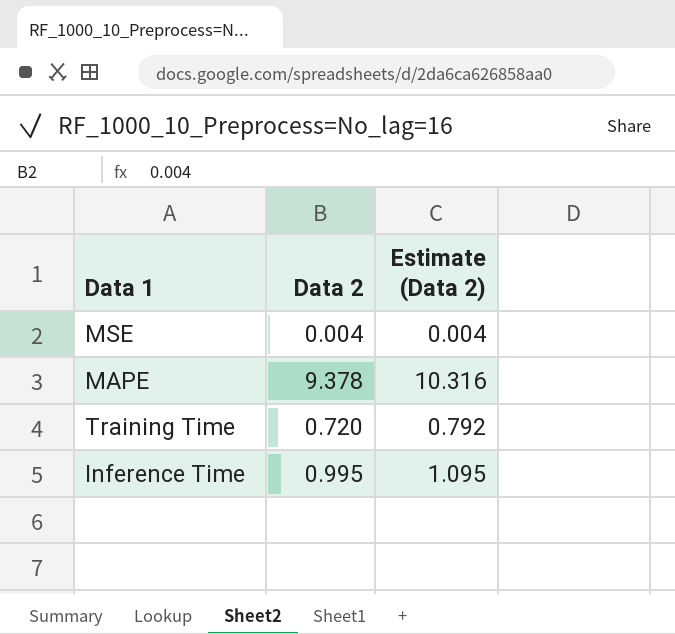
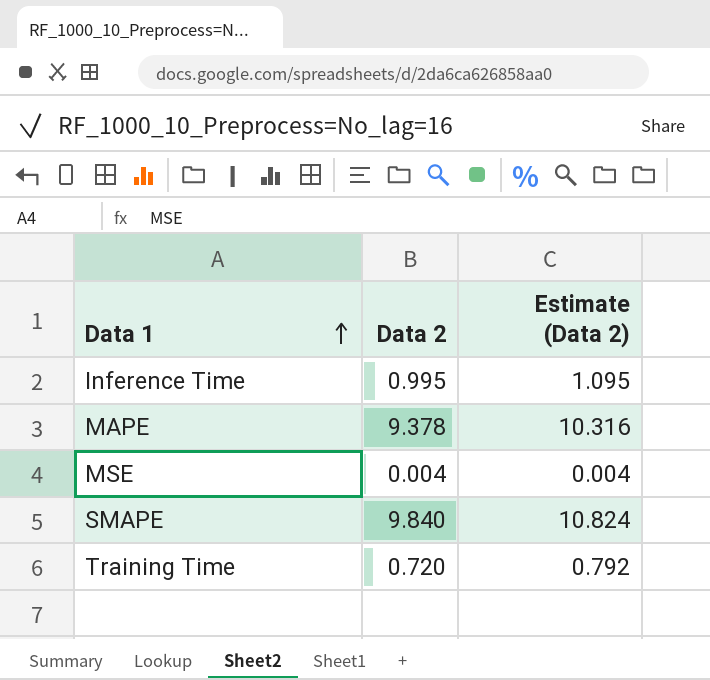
row order: none -> Data 1 ascending
row SMAPE: none -> 9.840 | 10.824

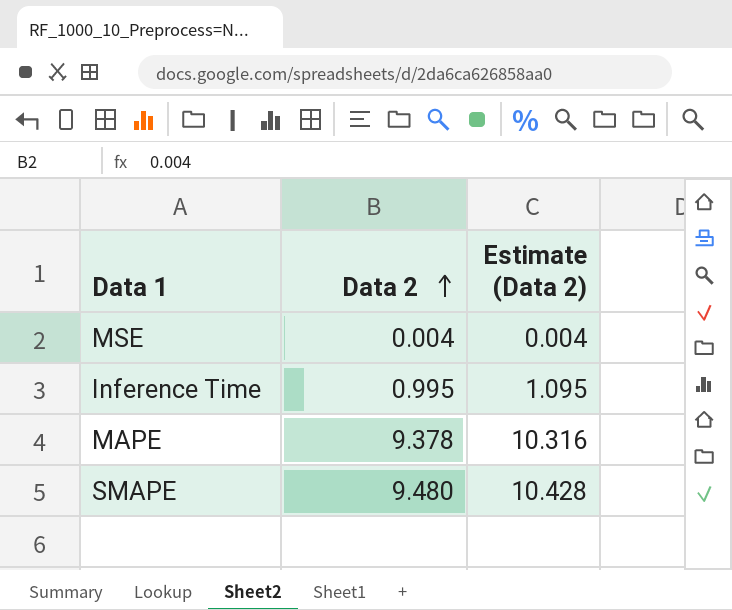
row order: Data 1 ascending -> Data 2 ascending
row Training Time: 0.720 | 0.792 -> none
SMAPE | Data 2: 9.840 -> 9.480
SMAPE | Estimate (Data 2): 10.824 -> 10.428

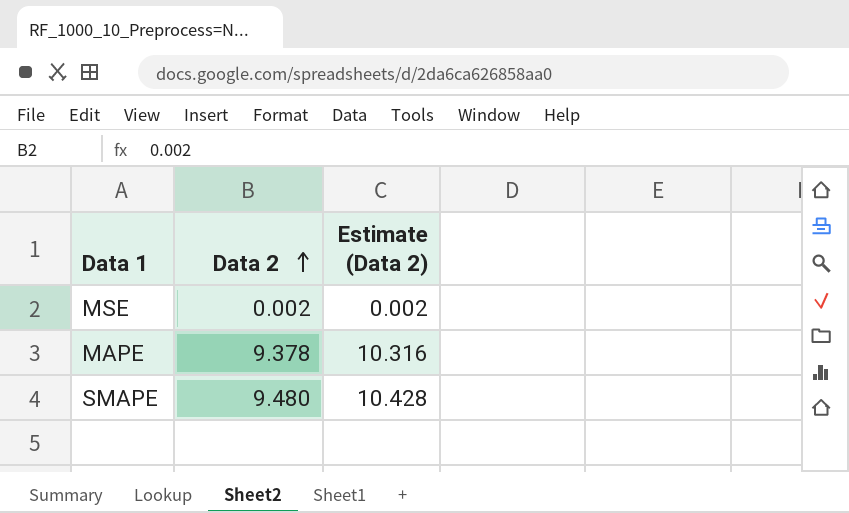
row Inference Time: 0.995 | 1.095 -> none
MSE | Data 2: 0.004 -> 0.002
MSE | Estimate (Data 2): 0.004 -> 0.002

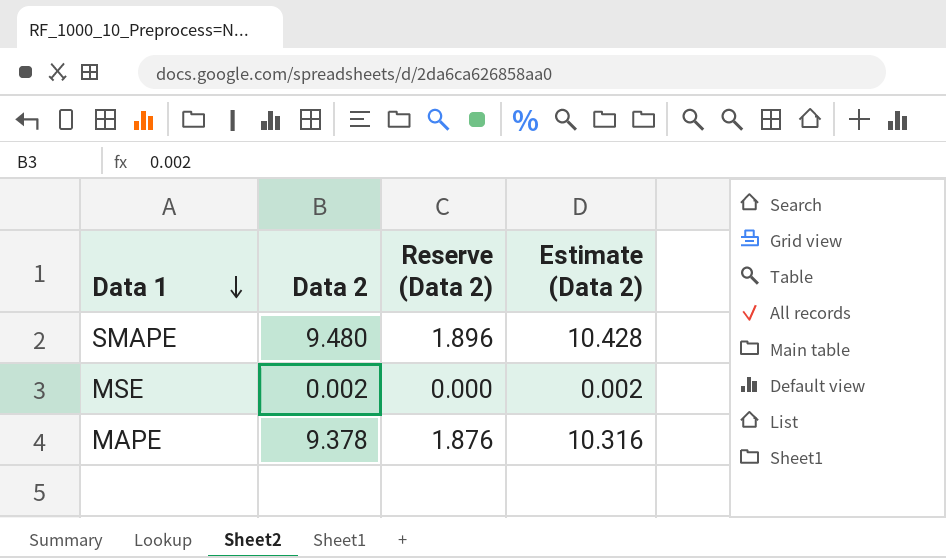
row order: Data 2 ascending -> Data 1 descending
column Reserve (Data 2) | formula: none -> [Data 2] * 0.2

